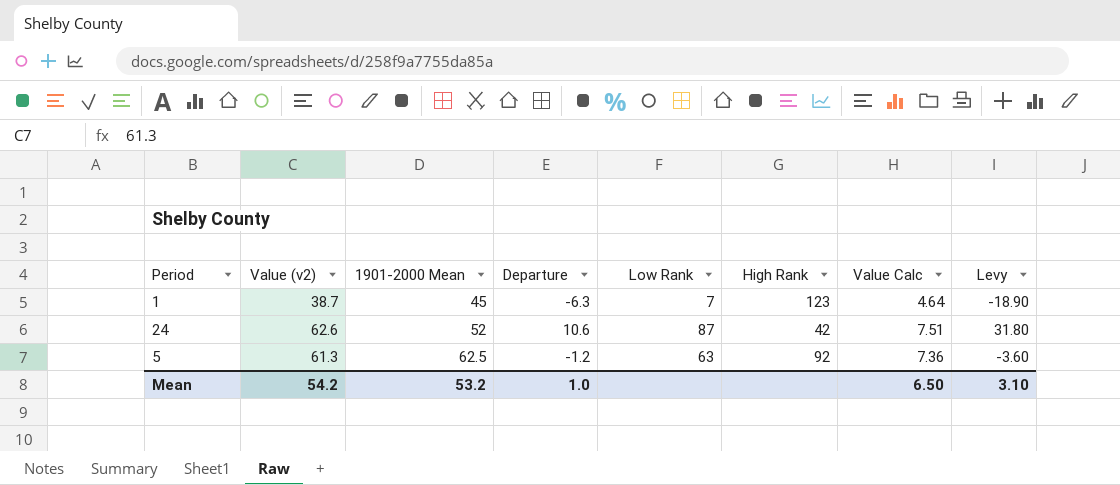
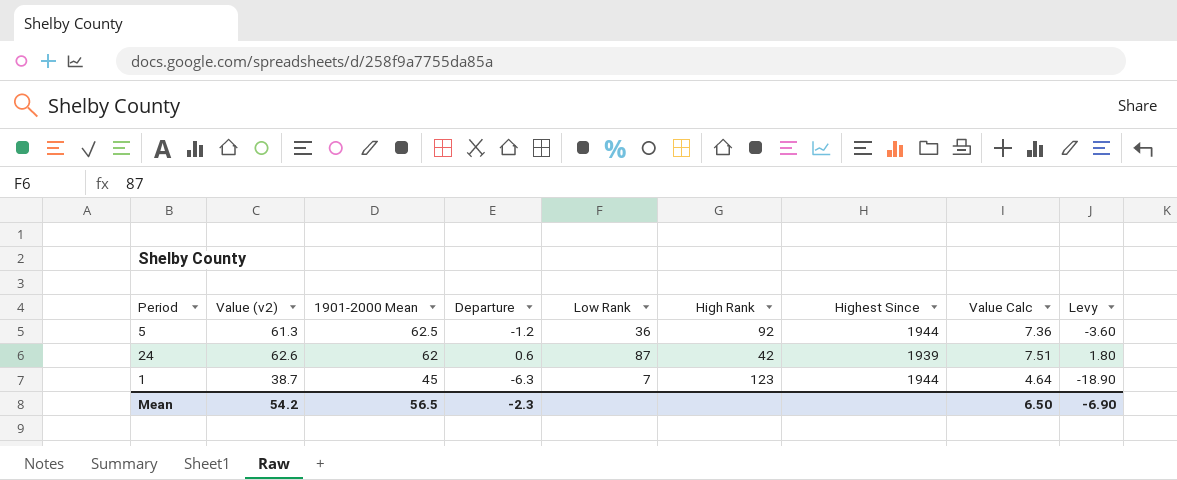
row order: 1901-2000 Mean ascending -> 1901-2000 Mean descending
column Highest Since | position: none -> 7
5 | Low Rank: 63 -> 36
24 | 1901-2000 Mean: 52 -> 62
24 | Departure: 10.6 -> 0.6
24 | Levy: 31.80 -> 1.80
Mean | 1901-2000 Mean: 53.2 -> 56.5
Mean | Departure: 1.0 -> -2.3
Mean | Levy: 3.10 -> -6.90

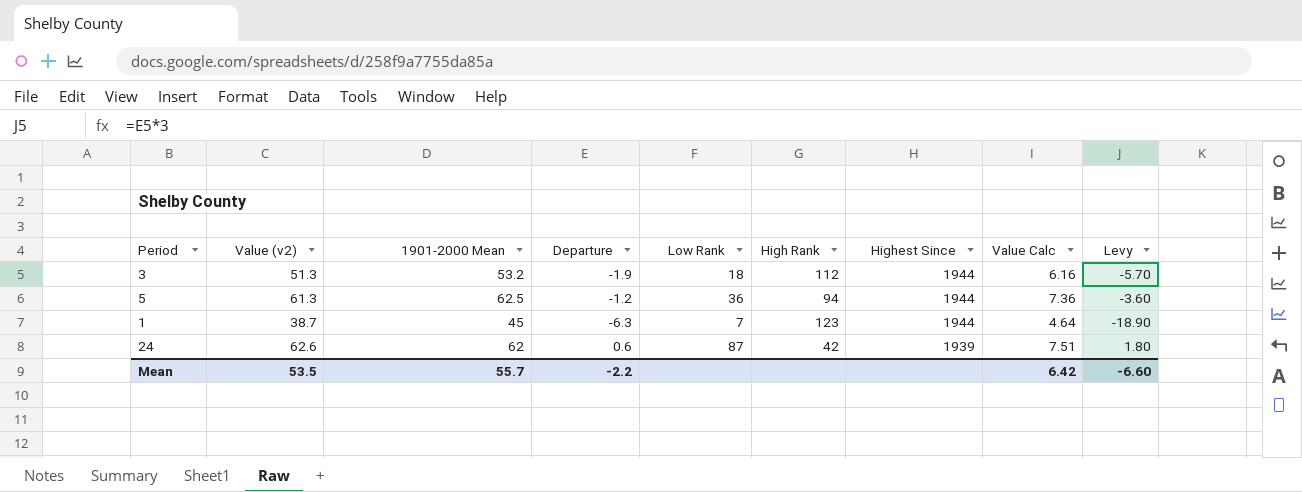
row order: 1901-2000 Mean descending -> Highest Since descending
row 3: none -> 51.3 | 53.2 | -1.9 | 18 | 112 | 1944 | 6.16 | -5.70
5 | High Rank: 92 -> 94
Mean | Value (v2): 54.2 -> 53.5
Mean | 1901-2000 Mean: 56.5 -> 55.7
Mean | Departure: -2.3 -> -2.2
Mean | Value Calc: 6.50 -> 6.42
Mean | Levy: -6.90 -> -6.60

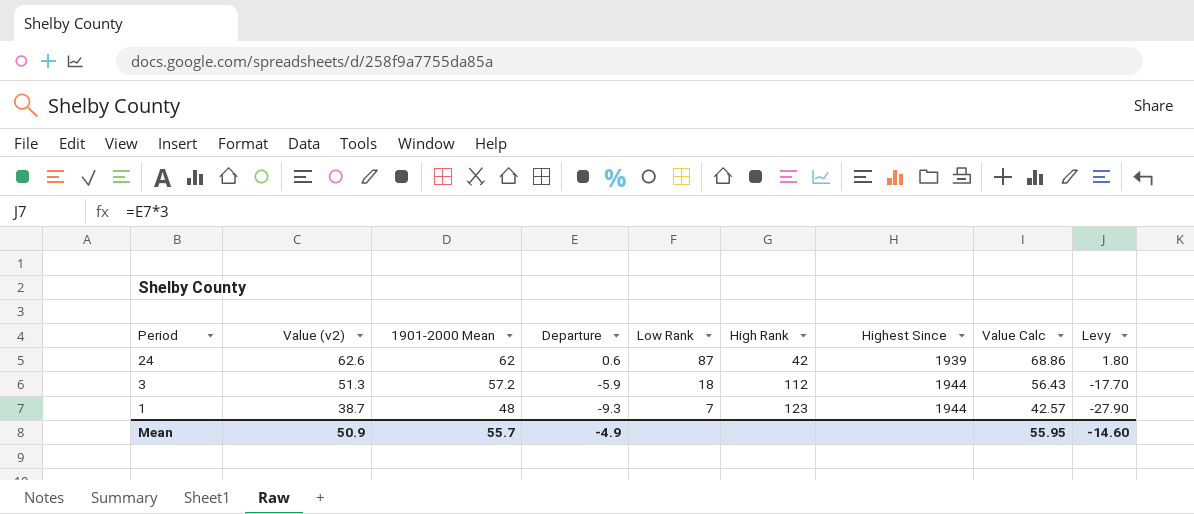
row order: Highest Since descending -> Period descending
column Value Calc | formula: [Value (v2)] * 0.12 -> [Value (v2)] * 1.1
row 5: 61.3 | 62.5 | -1.2 | 36 | 94 | 1944 | 7.36 | -3.60 -> none
3 | 1901-2000 Mean: 53.2 -> 57.2
3 | Departure: -1.9 -> -5.9
3 | Levy: -5.70 -> -17.70
1 | 1901-2000 Mean: 45 -> 48
1 | Departure: -6.3 -> -9.3
1 | Levy: -18.90 -> -27.90
Mean | Value (v2): 53.5 -> 50.9
Mean | Departure: -2.2 -> -4.9
Mean | Value Calc: 6.42 -> 55.95
Mean | Levy: -6.60 -> -14.60

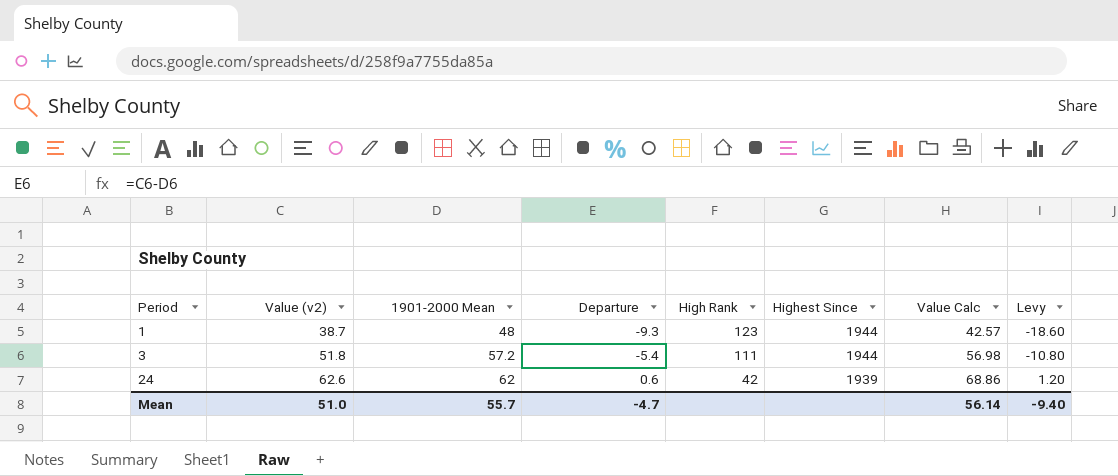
row order: Period descending -> Period ascending
column Low Rank | position: 5 -> none
column Levy | formula: [Departure] * 3 -> [Departure] * 2
3 | Value (v2): 51.3 -> 51.8
3 | Departure: -5.9 -> -5.4
3 | High Rank: 112 -> 111
3 | Value Calc: 56.43 -> 56.98
Mean | Value (v2): 50.9 -> 51.0
Mean | Departure: -4.9 -> -4.7
Mean | Value Calc: 55.95 -> 56.14
Mean | Levy: -14.60 -> -9.40

